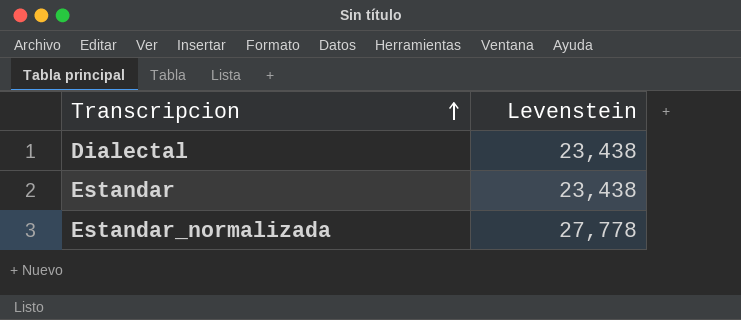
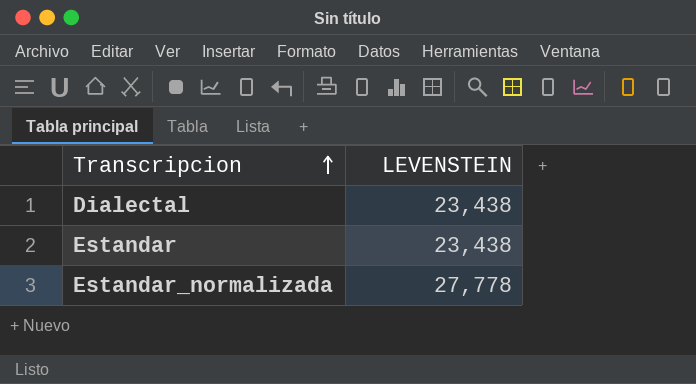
column name: Levenstein -> LEVENSTEIN

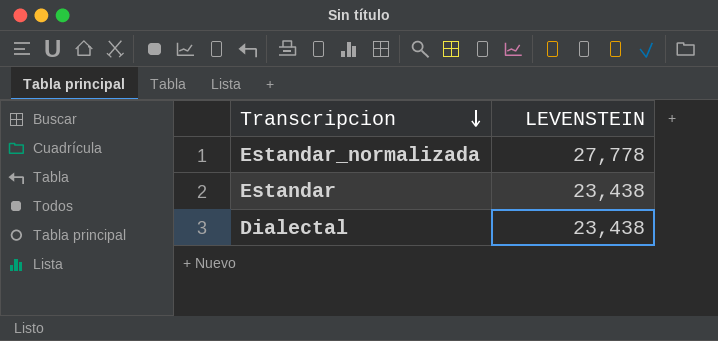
row order: Transcripcion ascending -> Transcripcion descending

